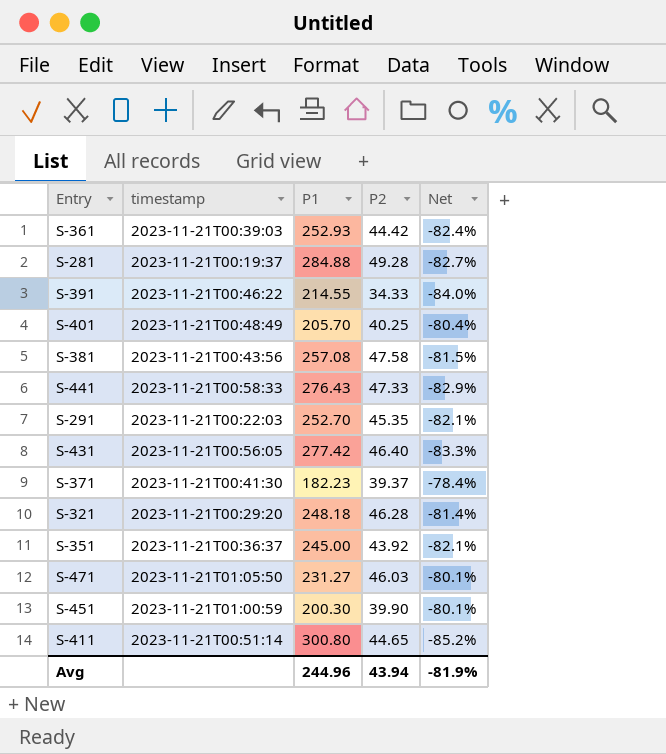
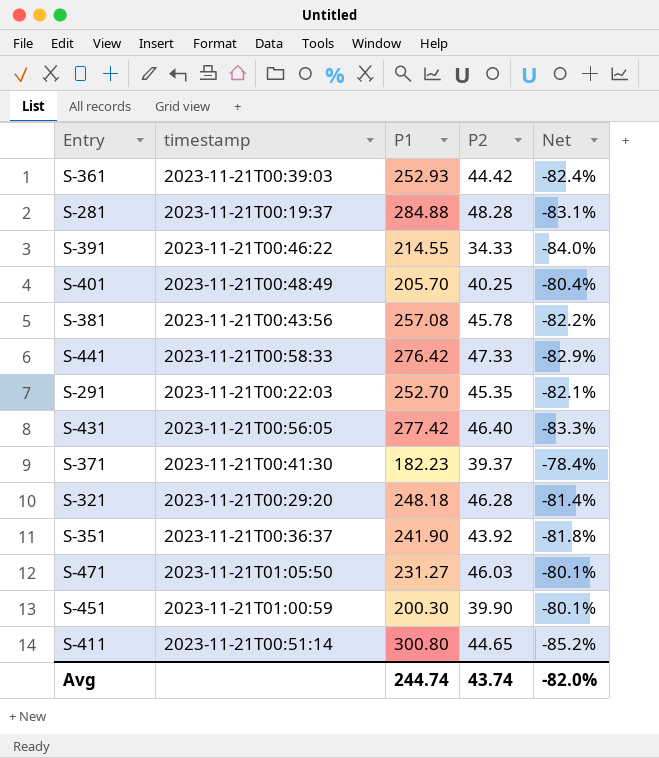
S-281 | P2: 49.28 -> 48.28
S-281 | Net: -82.7% -> -83.1%
S-381 | P2: 47.58 -> 45.78
S-381 | Net: -81.5% -> -82.2%
S-441 | P1: 276.43 -> 276.42
S-351 | P1: 245.00 -> 241.90
S-351 | Net: -82.1% -> -81.8%
Avg | P1: 244.96 -> 244.74
Avg | P2: 43.94 -> 43.74
Avg | Net: -81.9% -> -82.0%

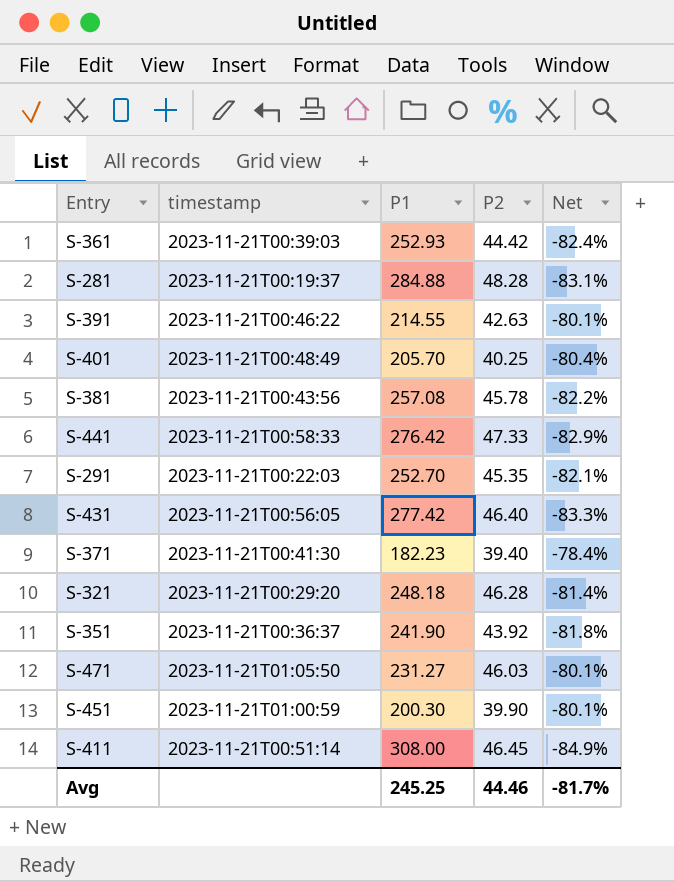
S-391 | P2: 34.33 -> 42.63
S-391 | Net: -84.0% -> -80.1%
S-371 | P2: 39.37 -> 39.40
S-411 | P1: 300.80 -> 308.00
S-411 | P2: 44.65 -> 46.45
S-411 | Net: -85.2% -> -84.9%
Avg | P1: 244.74 -> 245.25
Avg | P2: 43.74 -> 44.46
Avg | Net: -82.0% -> -81.7%

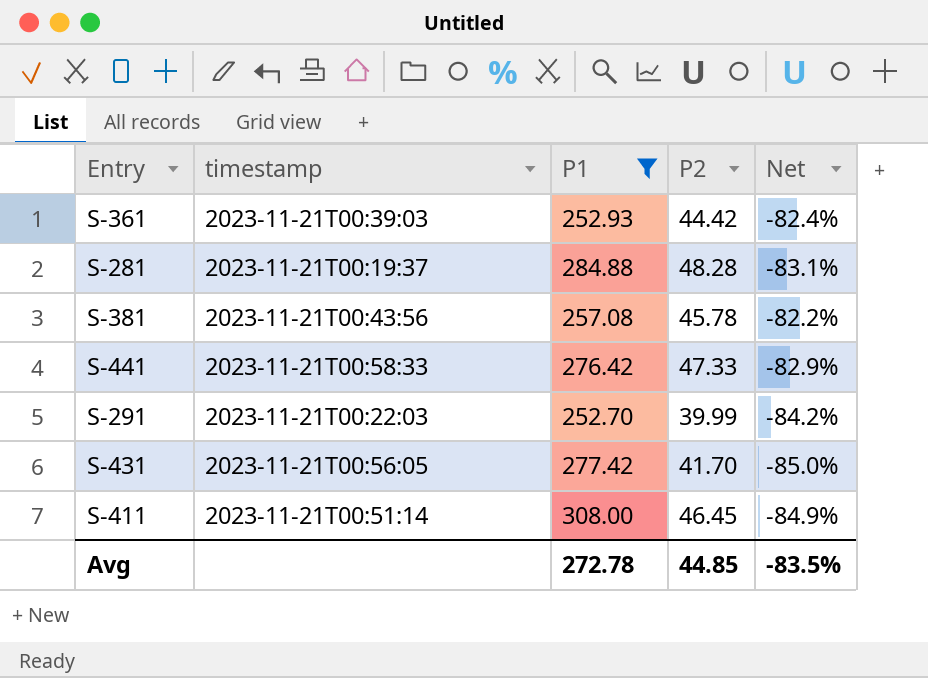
filter: none -> P1 >= 252.70
S-291 | P2: 45.35 -> 39.99
S-291 | Net: -82.1% -> -84.2%
S-431 | P2: 46.40 -> 41.70
S-431 | Net: -83.3% -> -85.0%
Avg | P1: 245.25 -> 272.78
Avg | P2: 44.46 -> 44.85
Avg | Net: -81.7% -> -83.5%

